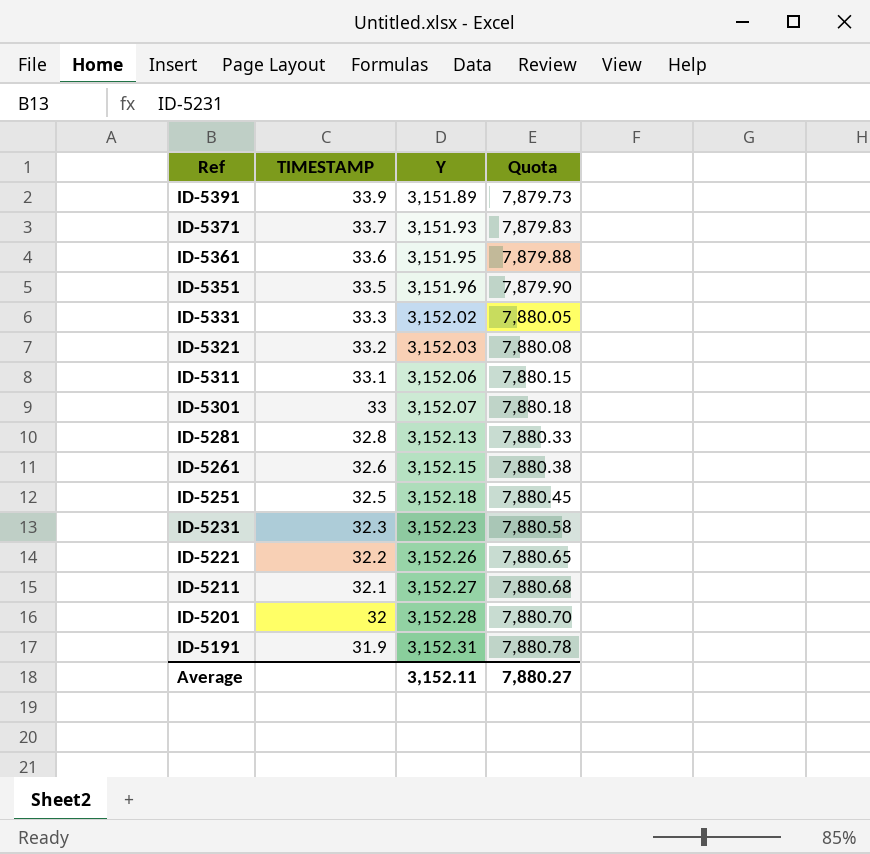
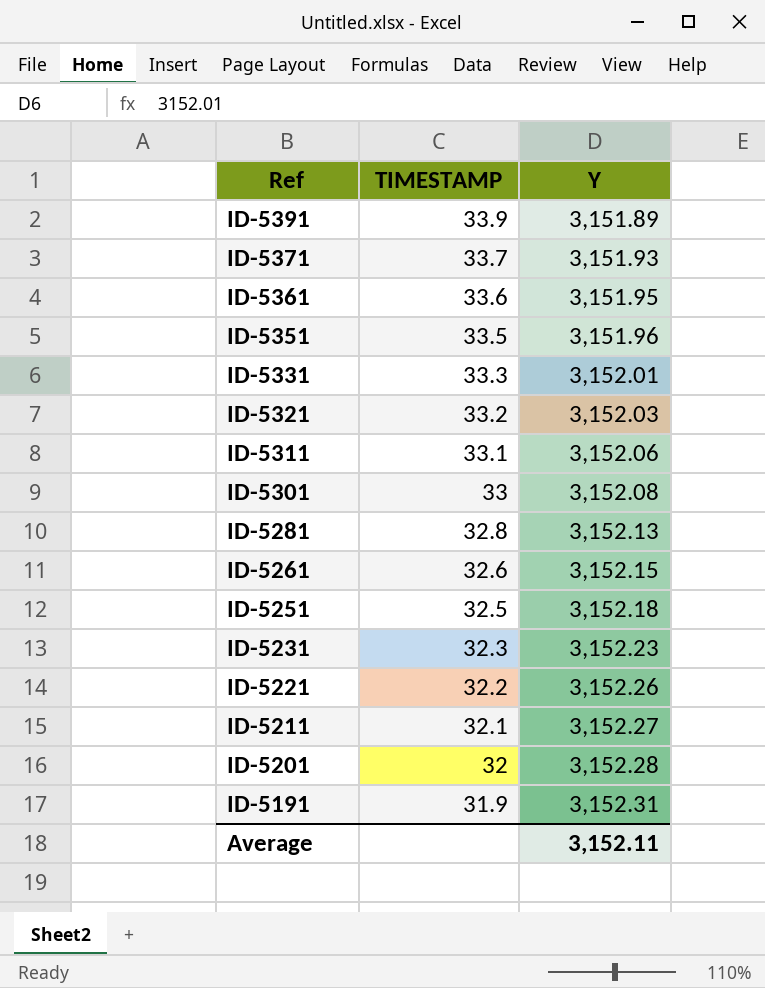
column Quota | formula: [Y] * 2.5 -> none
ID-5331 | Y: 3,152.02 -> 3,152.01
ID-5301 | Y: 3,152.07 -> 3,152.08

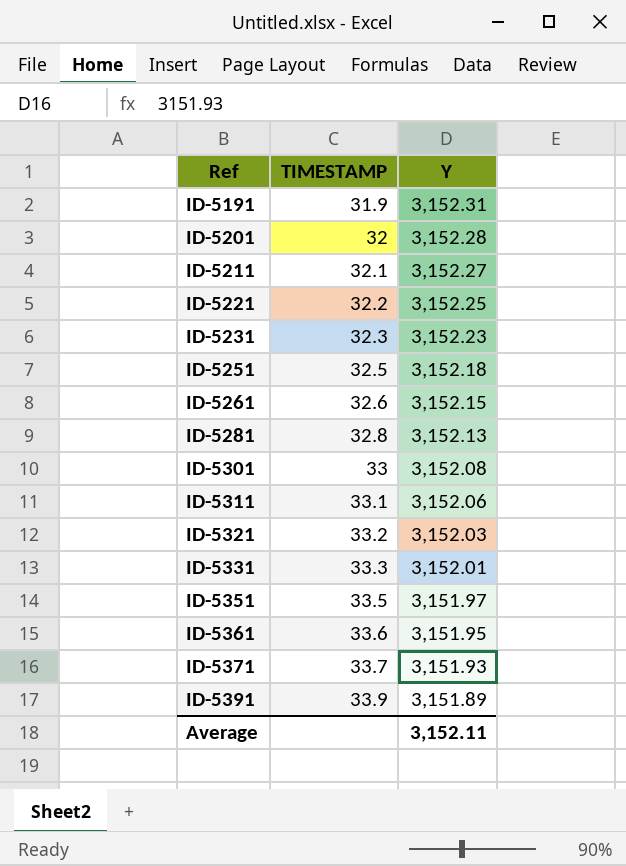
row order: Ref descending -> Ref ascending
ID-5221 | Y: 3,152.26 -> 3,152.25
ID-5351 | Y: 3,151.96 -> 3,151.97

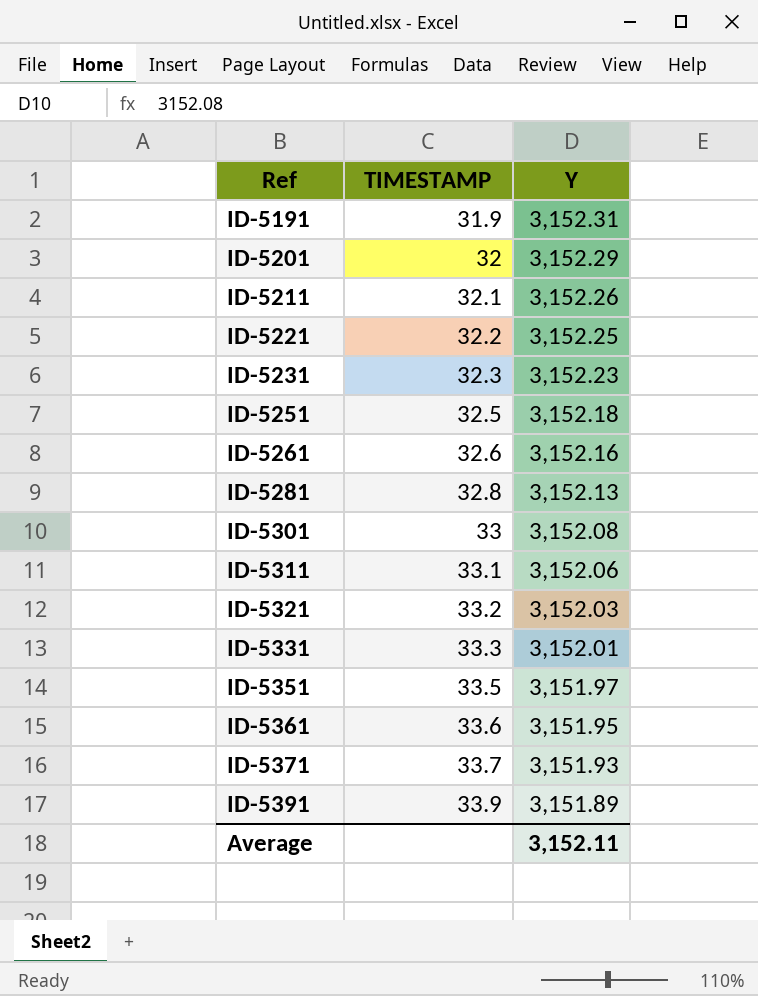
ID-5201 | Y: 3,152.28 -> 3,152.29
ID-5211 | Y: 3,152.27 -> 3,152.26
ID-5261 | Y: 3,152.15 -> 3,152.16

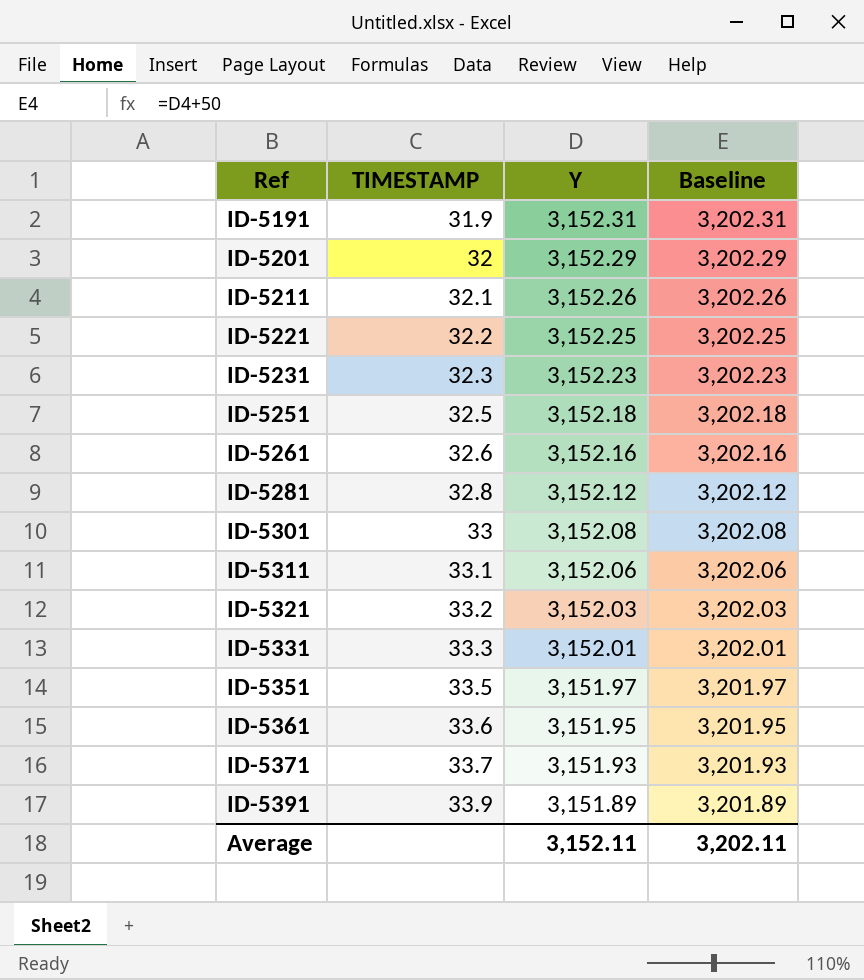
column Baseline | formula: none -> [Y] + 50
ID-5281 | Y: 3,152.13 -> 3,152.12

